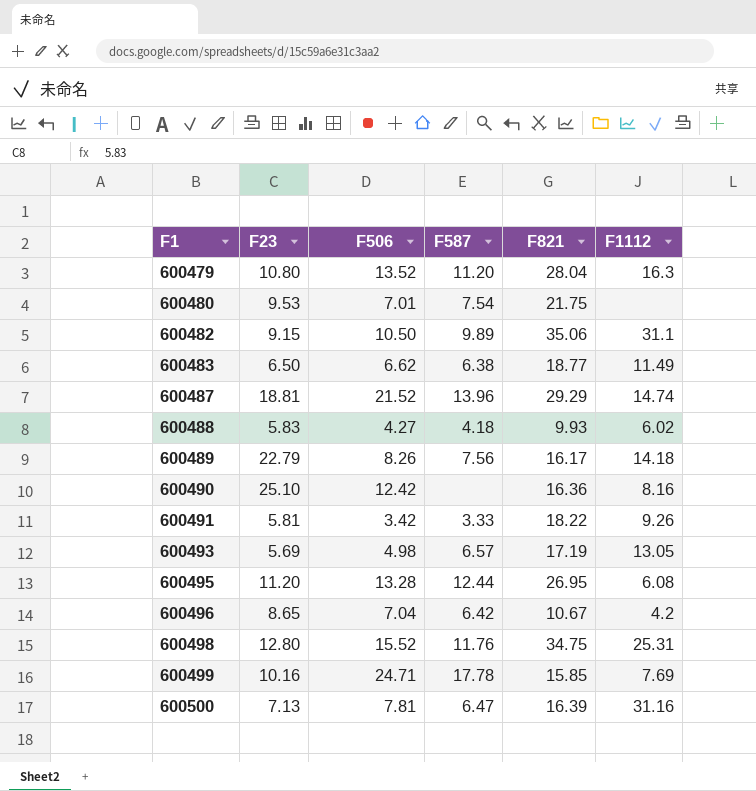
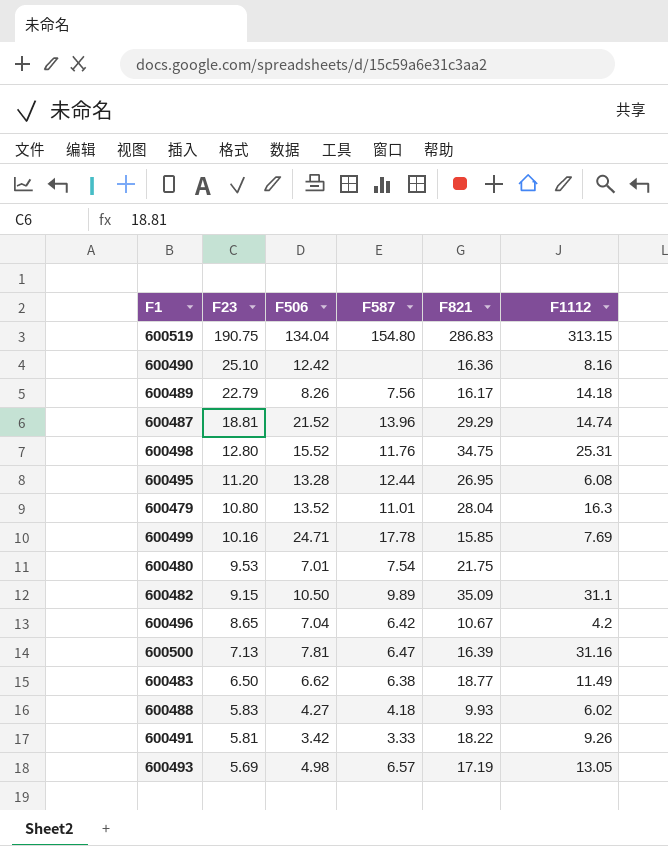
row order: F1 ascending -> F23 descending
row 600519: none -> 190.75 | 134.04 | 154.80 | 286.83 | 313.15
600479 | F587: 11.20 -> 11.01
600482 | F821: 35.06 -> 35.09

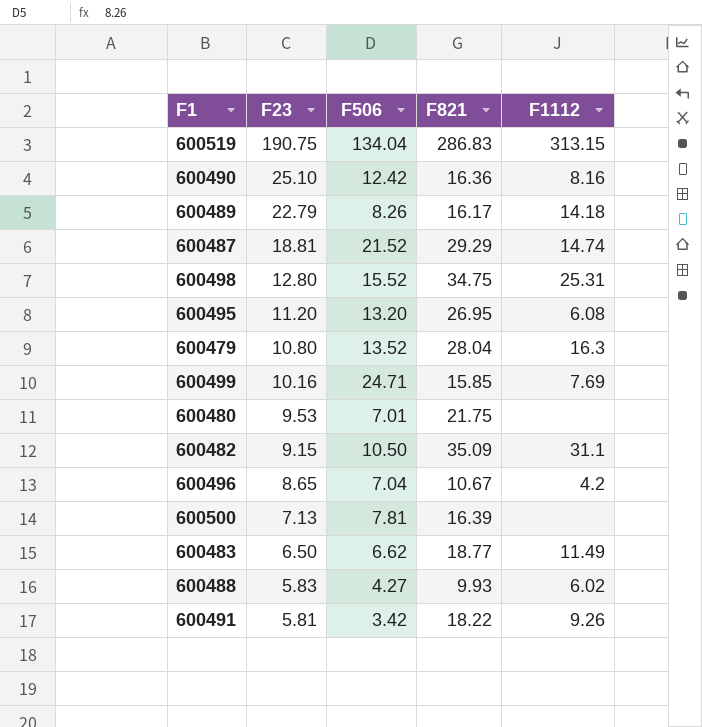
column F587 | position: 4 -> none
row 600493: 5.69 | 4.98 | 6.57 | 17.19 | 13.05 -> none
600495 | F506: 13.28 -> 13.20
600500 | F1112: 31.16 -> none

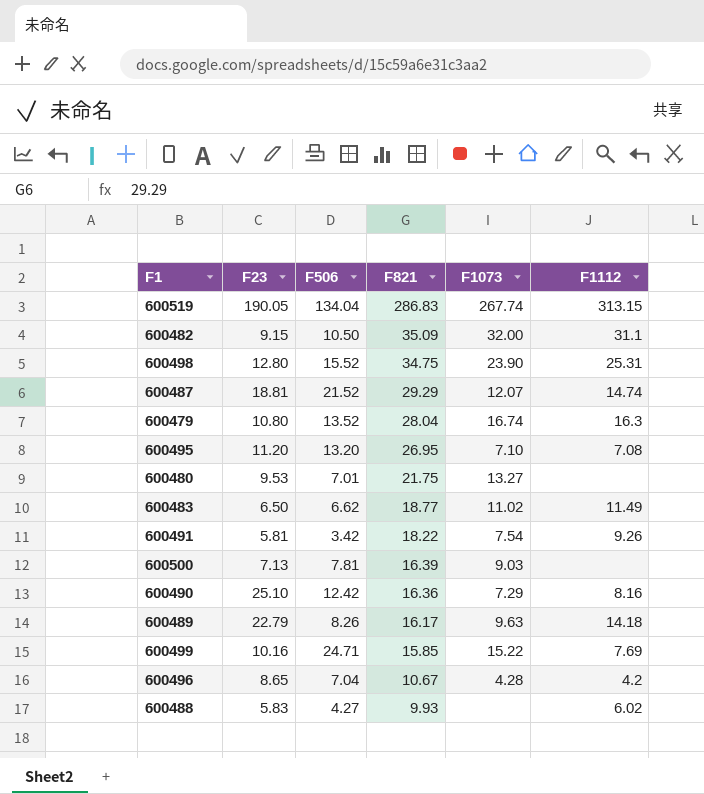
row order: F23 descending -> F821 descending
column F1073 | position: none -> 5
600519 | F23: 190.75 -> 190.05
600495 | F1112: 6.08 -> 7.08

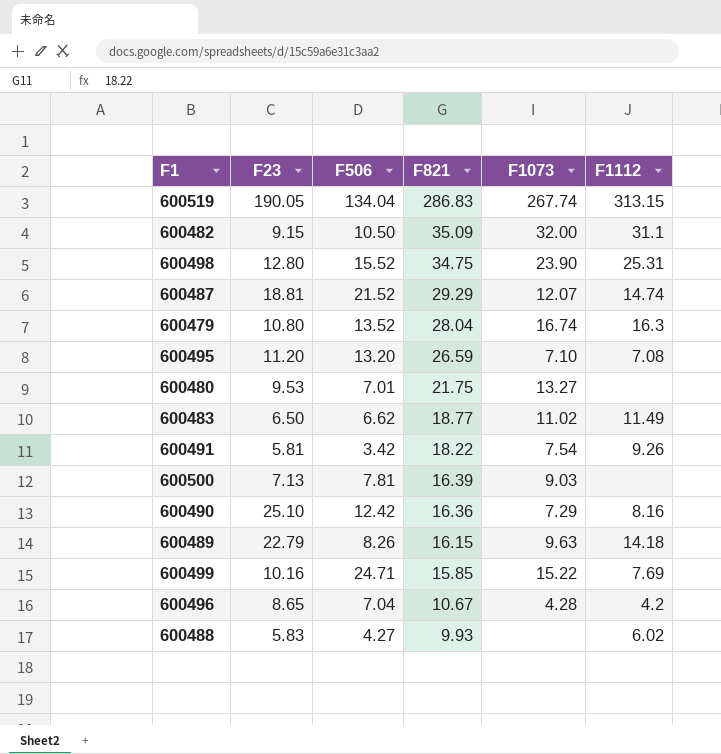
600495 | F821: 26.95 -> 26.59
600489 | F821: 16.17 -> 16.15

